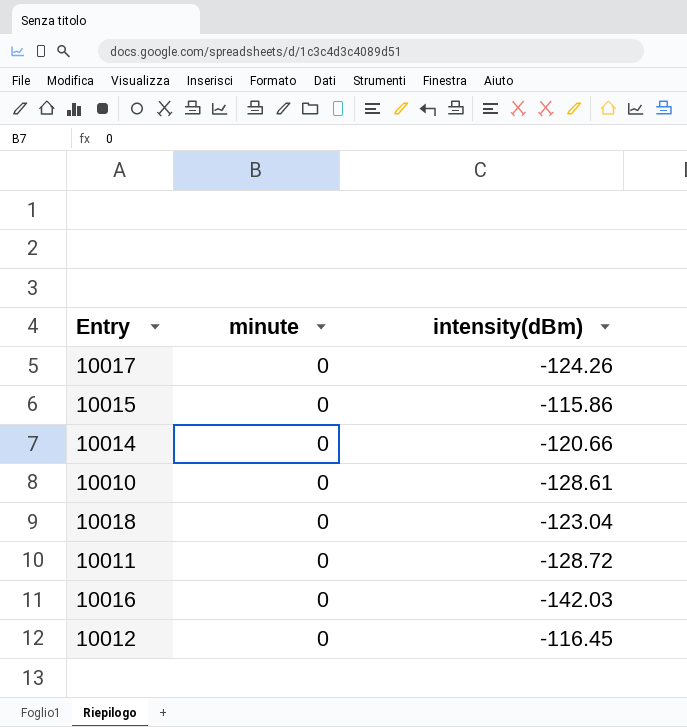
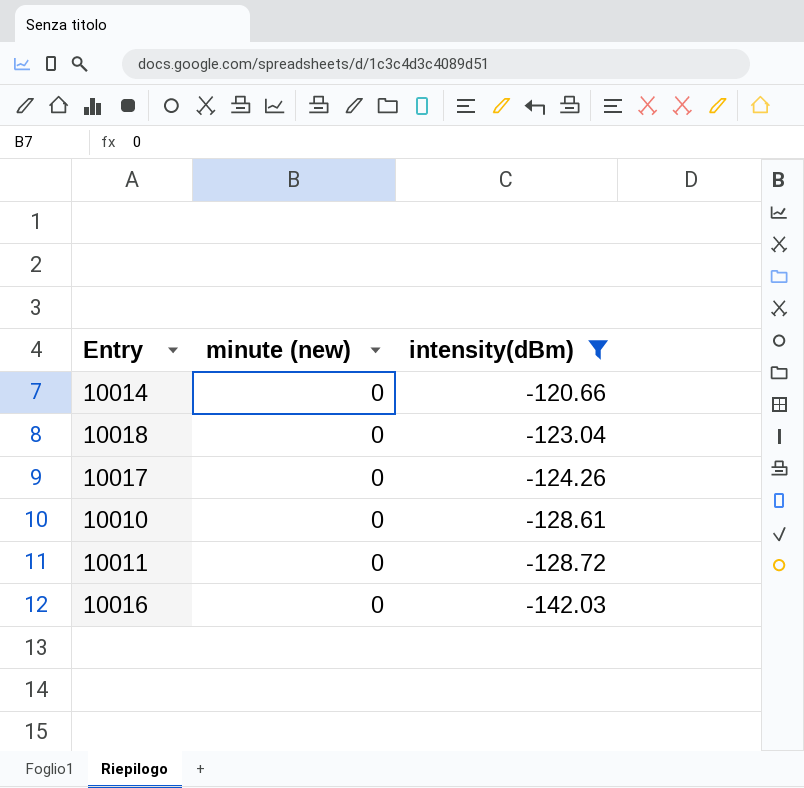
filter: none -> intensity(dBm) <= -120.66
row order: none -> intensity(dBm) descending
column name: minute -> minute (new)

